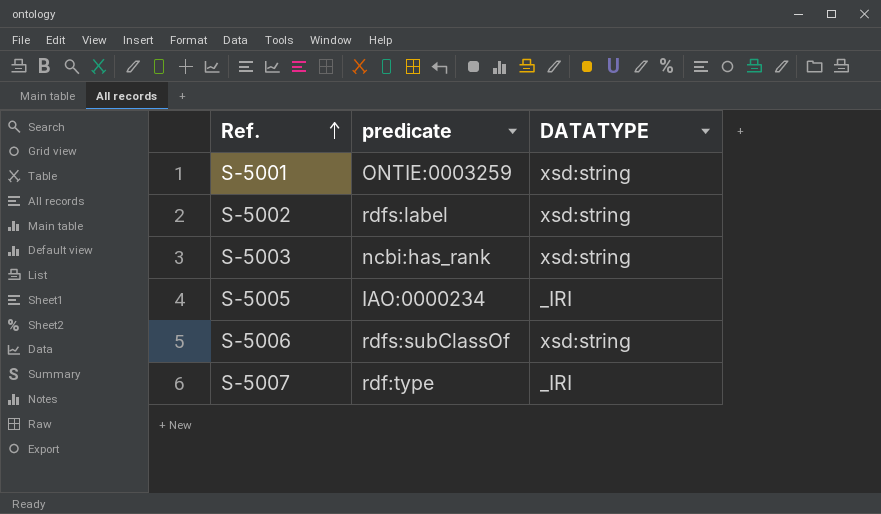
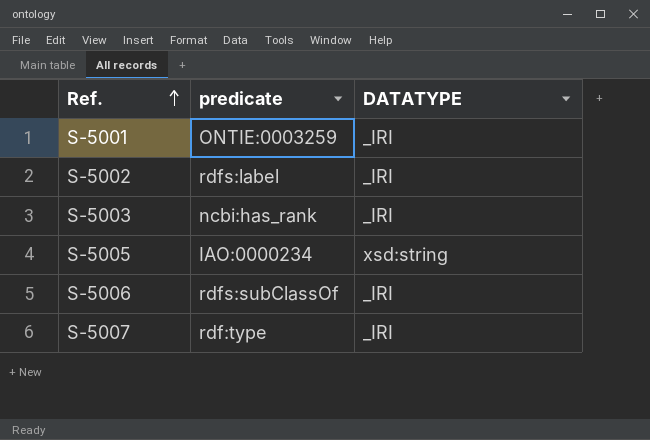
S-5001 | DATATYPE: xsd:string -> _IRI
S-5002 | DATATYPE: xsd:string -> _IRI
S-5003 | DATATYPE: xsd:string -> _IRI
S-5005 | DATATYPE: _IRI -> xsd:string
S-5006 | DATATYPE: xsd:string -> _IRI

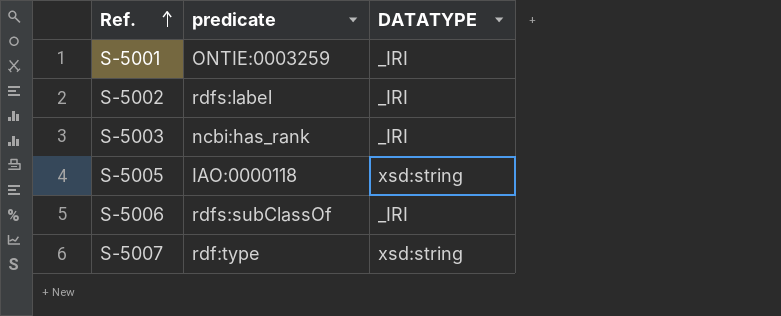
S-5005 | predicate: IAO:0000234 -> IAO:0000118
S-5007 | DATATYPE: _IRI -> xsd:string

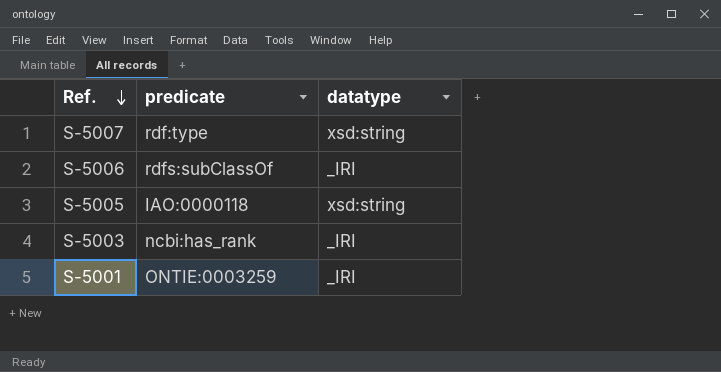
row order: Ref. ascending -> Ref. descending
column name: DATATYPE -> datatype
row S-5002: rdfs:label | _IRI -> none

